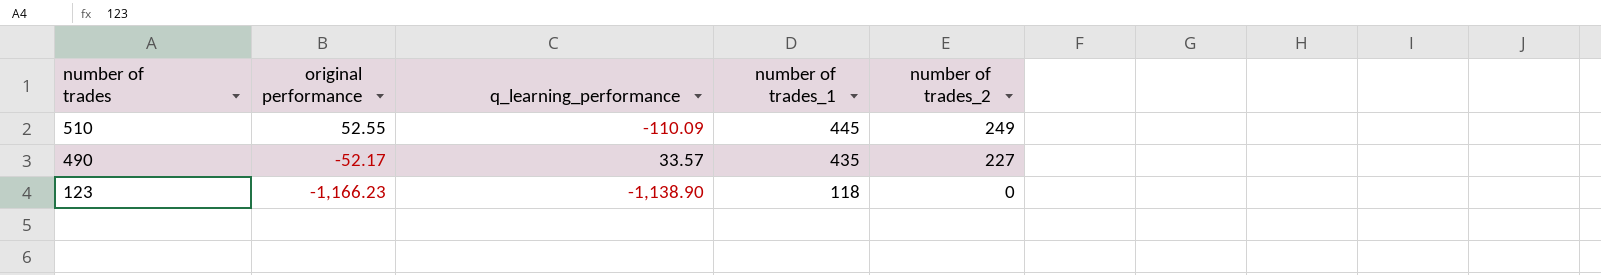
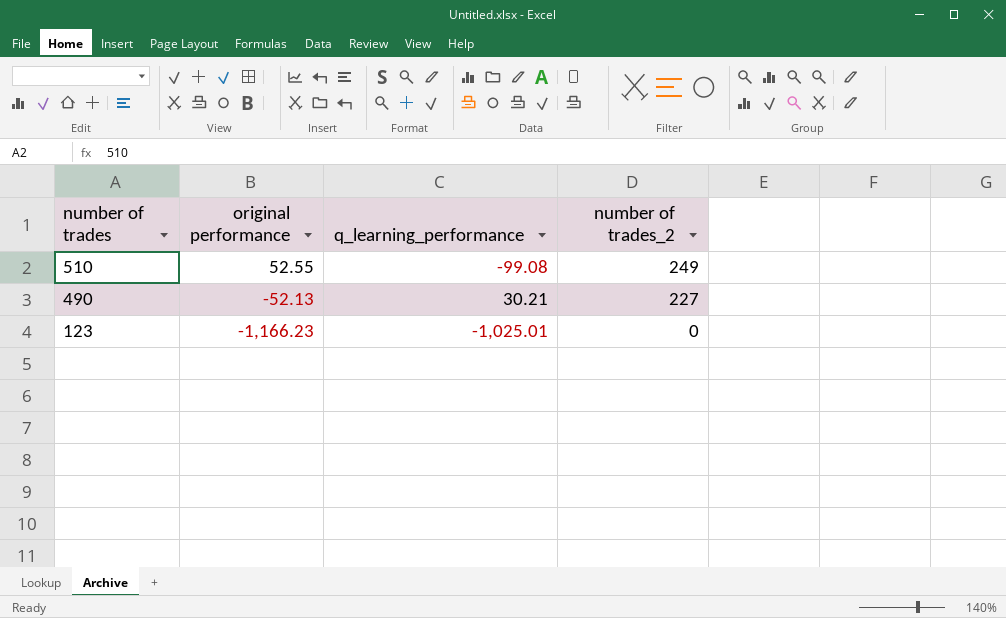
column number of trades_1 | position: 4 -> none
510 | q_learning_performance: -110.09 -> -99.08
490 | original performance: -52.17 -> -52.13
490 | q_learning_performance: 33.57 -> 30.21
123 | q_learning_performance: -1,138.90 -> -1,025.01

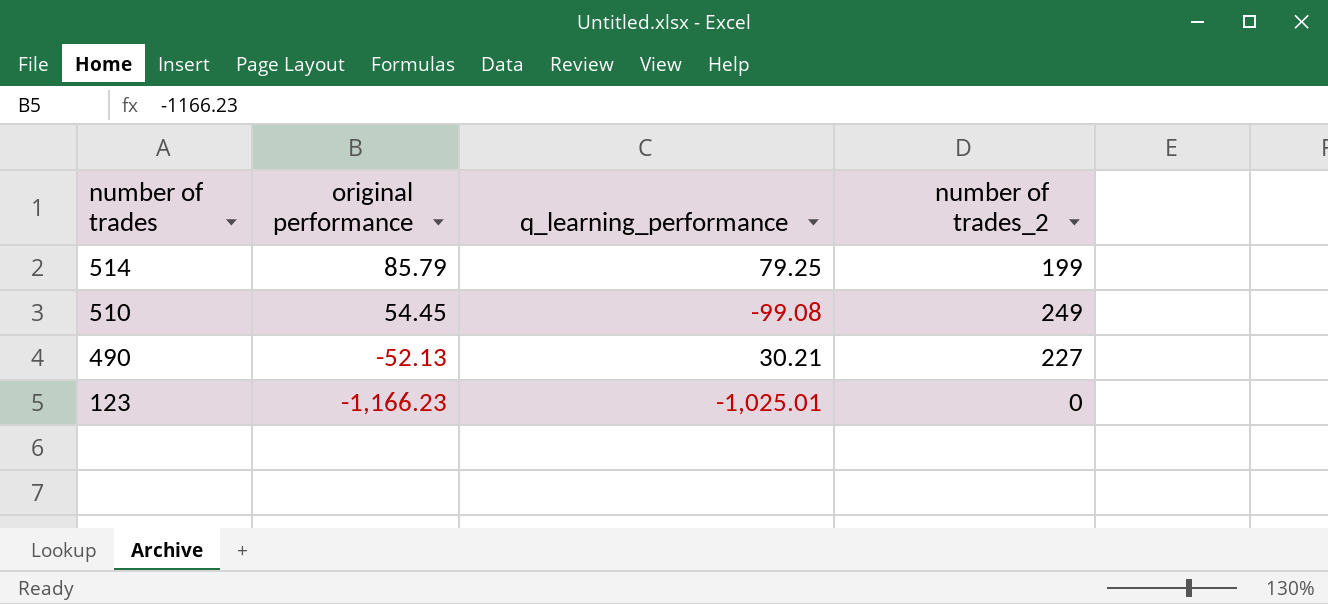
row 514: none -> 85.79 | 79.25 | 199
510 | original performance: 52.55 -> 54.45

